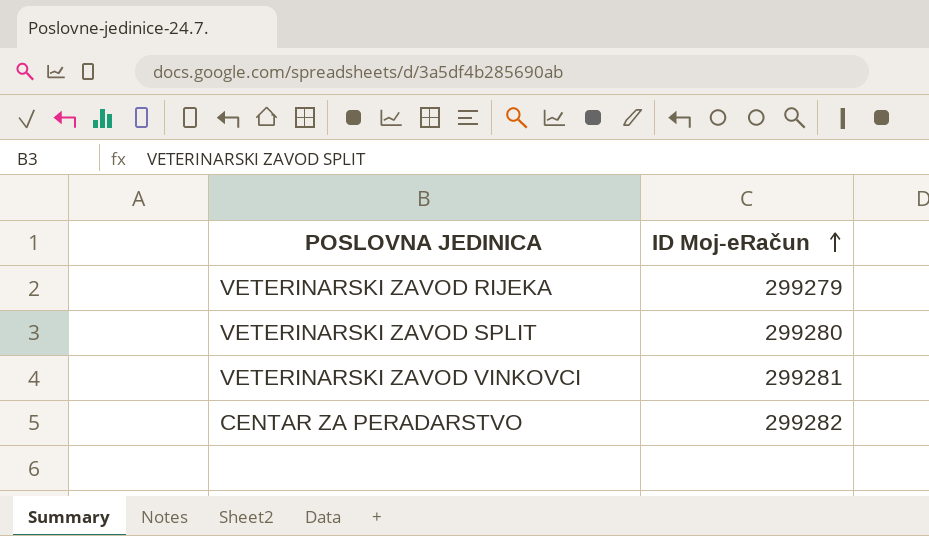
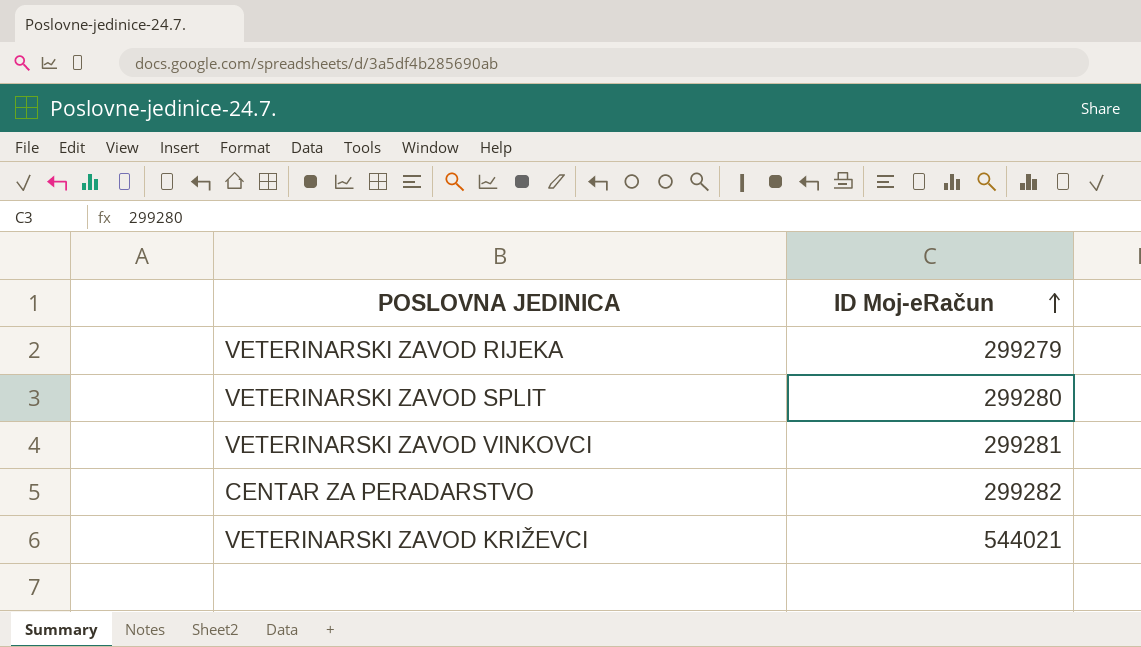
row VETERINARSKI ZAVOD KRIŽEVCI: none -> 544021

